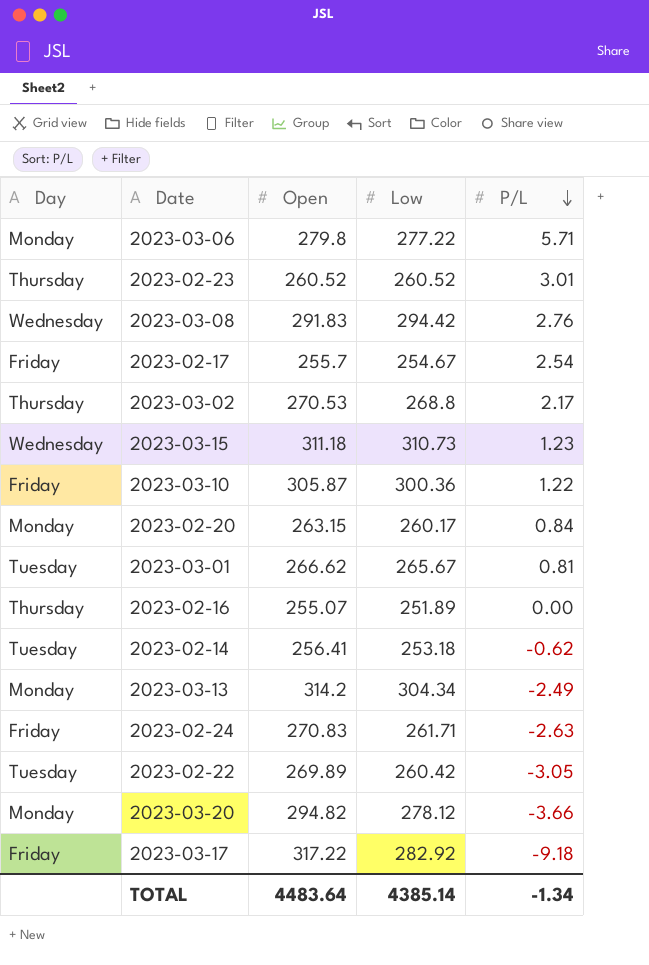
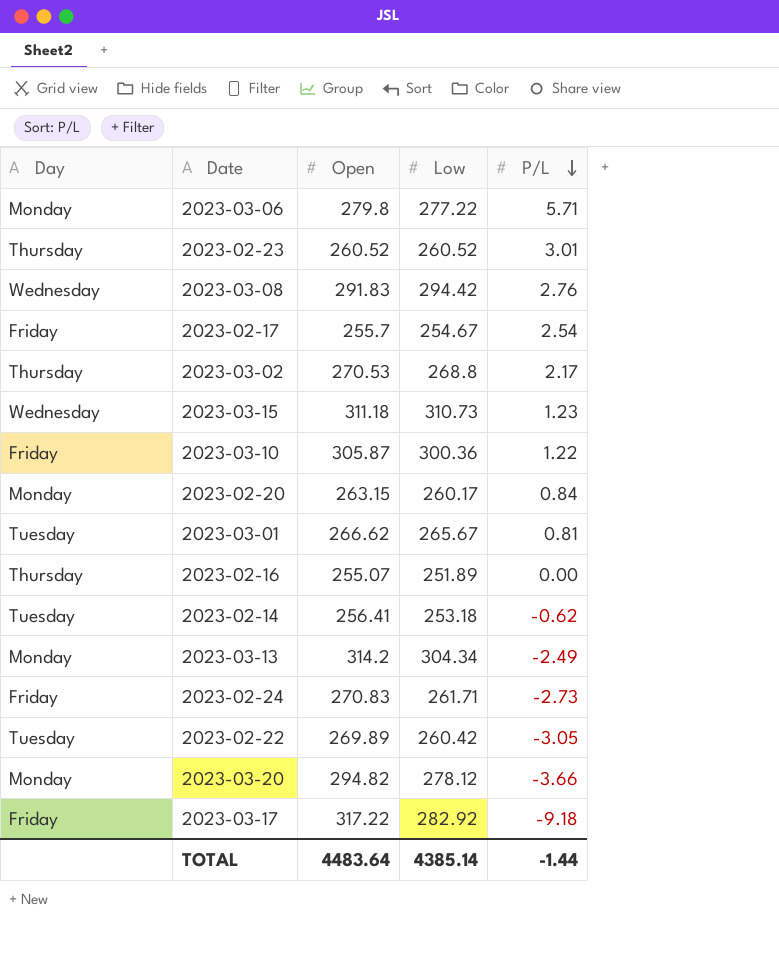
2023-02-24 | P/L: -2.63 -> -2.73
TOTAL | P/L: -1.34 -> -1.44

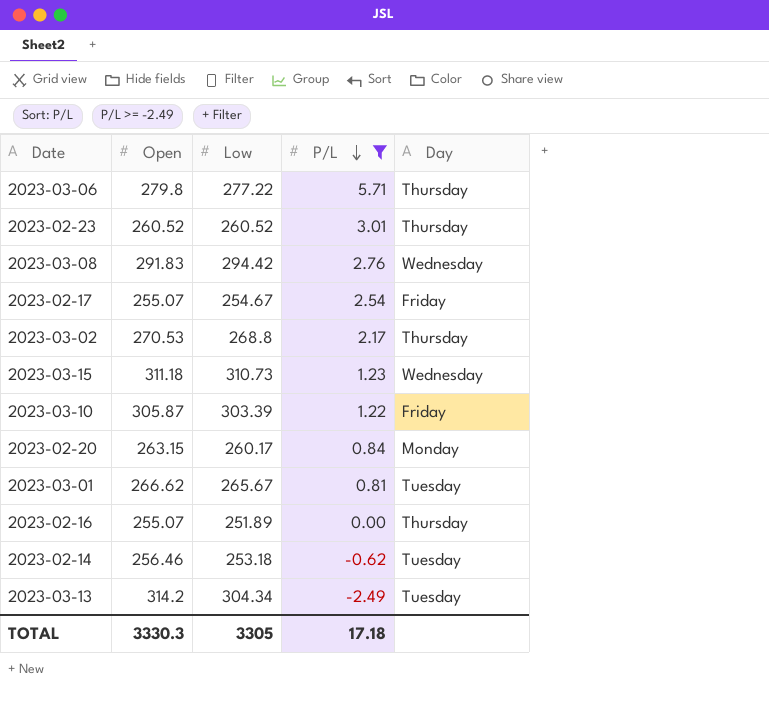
filter: none -> P/L >= -2.49
column Day | position: 1 -> 5
2023-03-06 | Day: Monday -> Thursday
2023-02-17 | Open: 255.7 -> 255.07
2023-03-10 | Low: 300.36 -> 303.39
2023-02-14 | Open: 256.41 -> 256.46
2023-03-13 | Day: Monday -> Tuesday
TOTAL | Open: 4483.64 -> 3330.3
TOTAL | Low: 4385.14 -> 3305
TOTAL | P/L: -1.44 -> 17.18

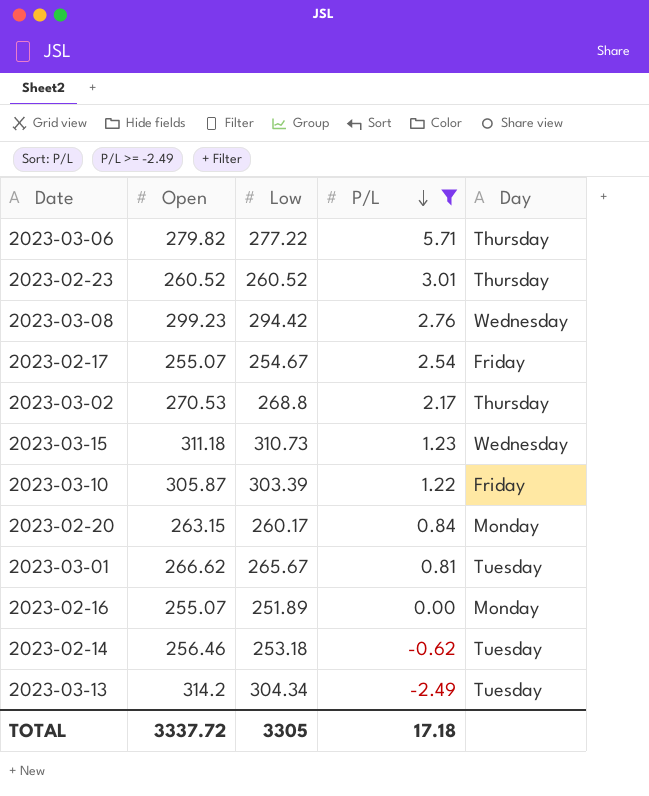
2023-03-06 | Open: 279.8 -> 279.82
2023-03-08 | Open: 291.83 -> 299.23
2023-02-16 | Day: Thursday -> Monday
TOTAL | Open: 3330.3 -> 3337.72

